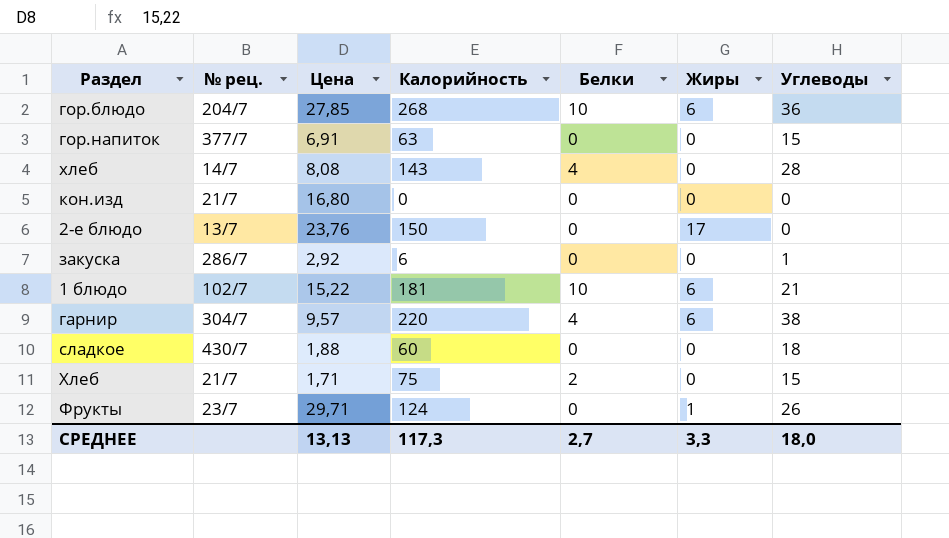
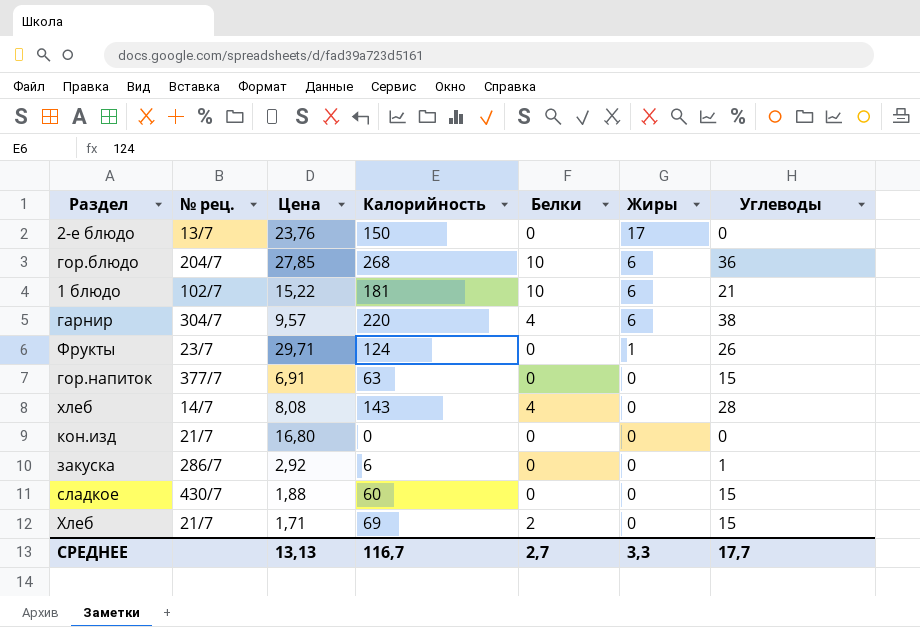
row order: none -> Жиры descending
сладкое | Углеводы: 18 -> 15
Хлеб | Калорийность: 75 -> 69
СРЕДНЕЕ | Калорийность: 117,3 -> 116,7
СРЕДНЕЕ | Углеводы: 18,0 -> 17,7

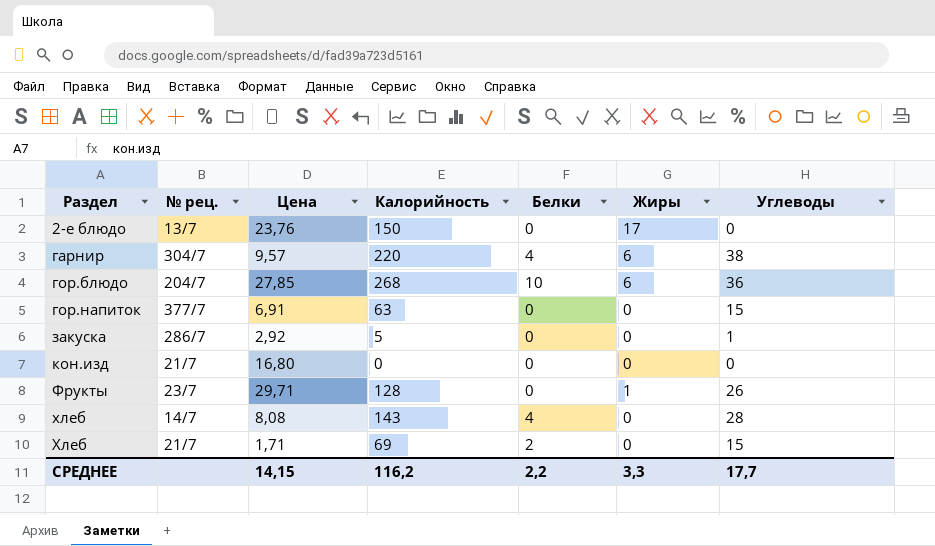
row order: Жиры descending -> Раздел ascending
row 1 блюдо: 102/7 | 15,22 | 181 | 10 | 6 | 21 -> none
row сладкое: 430/7 | 1,88 | 60 | 0 | 0 | 15 -> none
закуска | Калорийность: 6 -> 5
Фрукты | Калорийность: 124 -> 128
СРЕДНЕЕ | Цена: 13,13 -> 14,15
СРЕДНЕЕ | Калорийность: 116,7 -> 116,2
СРЕДНЕЕ | Белки: 2,7 -> 2,2

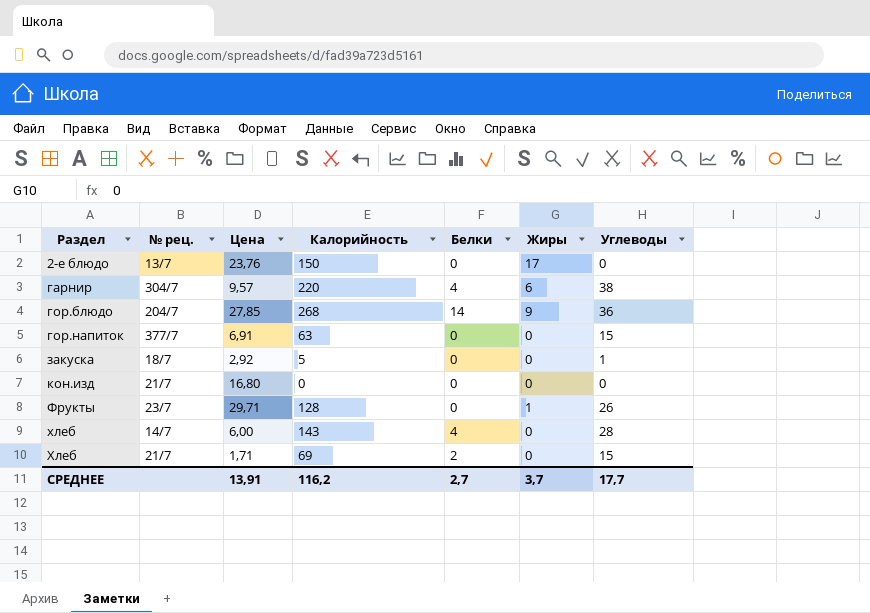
гор.блюдо | Белки: 10 -> 14
гор.блюдо | Жиры: 6 -> 9
закуска | № рец.: 286/7 -> 18/7
хлеб | Цена: 8,08 -> 6,00
СРЕДНЕЕ | Цена: 14,15 -> 13,91
СРЕДНЕЕ | Белки: 2,2 -> 2,7
СРЕДНЕЕ | Жиры: 3,3 -> 3,7

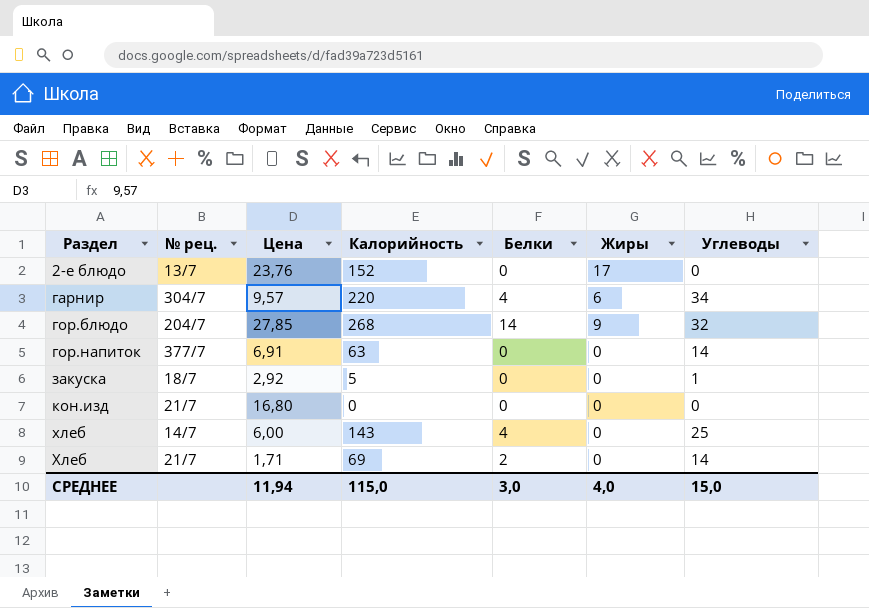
row Фрукты: 23/7 | 29,71 | 128 | 0 | 1 | 26 -> none
2-е блюдо | Калорийность: 150 -> 152
гарнир | Углеводы: 38 -> 34
гор.блюдо | Углеводы: 36 -> 32
гор.напиток | Углеводы: 15 -> 14
хлеб | Углеводы: 28 -> 25
Хлеб | Углеводы: 15 -> 14
СРЕДНЕЕ | Цена: 13,91 -> 11,94
СРЕДНЕЕ | Калорийность: 116,2 -> 115,0
СРЕДНЕЕ | Белки: 2,7 -> 3,0
СРЕДНЕЕ | Жиры: 3,7 -> 4,0
СРЕДНЕЕ | Углеводы: 17,7 -> 15,0

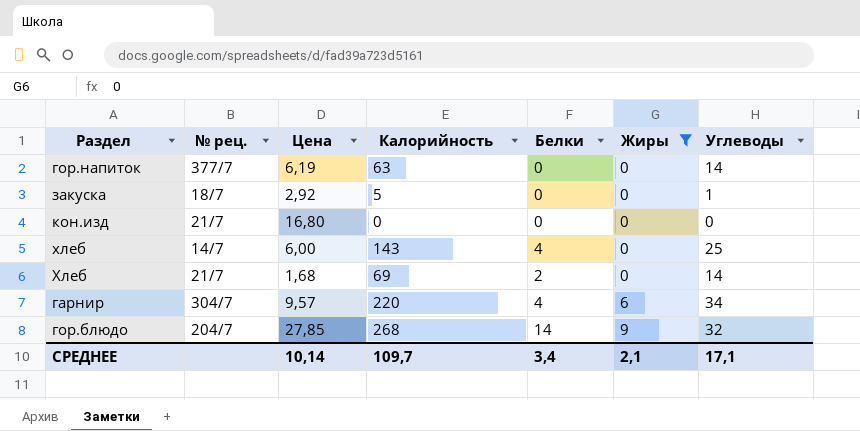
filter: none -> Жиры != 17
row order: Раздел ascending -> Жиры ascending
гор.напиток | Цена: 6,91 -> 6,19
Хлеб | Цена: 1,71 -> 1,68
СРЕДНЕЕ | Цена: 11,94 -> 10,14
СРЕДНЕЕ | Калорийность: 115,0 -> 109,7
СРЕДНЕЕ | Белки: 3,0 -> 3,4
СРЕДНЕЕ | Жиры: 4,0 -> 2,1
СРЕДНЕЕ | Углеводы: 15,0 -> 17,1

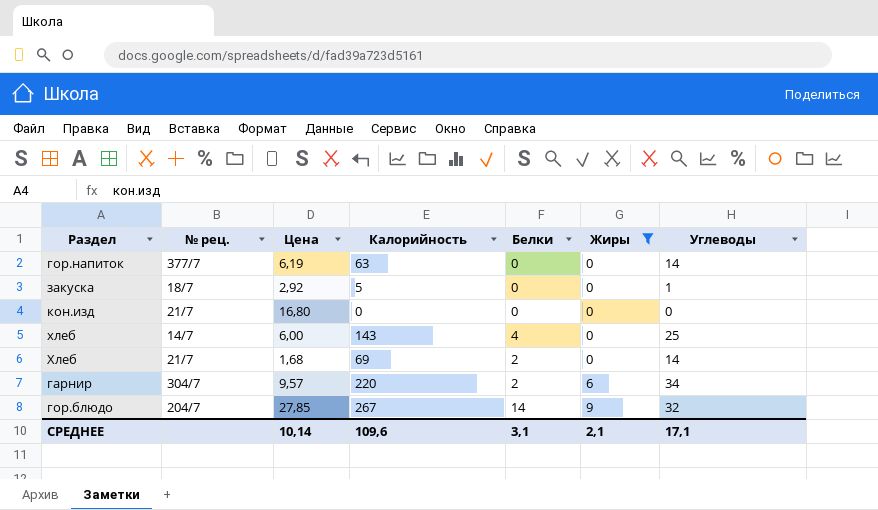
гарнир | Белки: 4 -> 2
гор.блюдо | Калорийность: 268 -> 267
СРЕДНЕЕ | Калорийность: 109,7 -> 109,6
СРЕДНЕЕ | Белки: 3,4 -> 3,1

